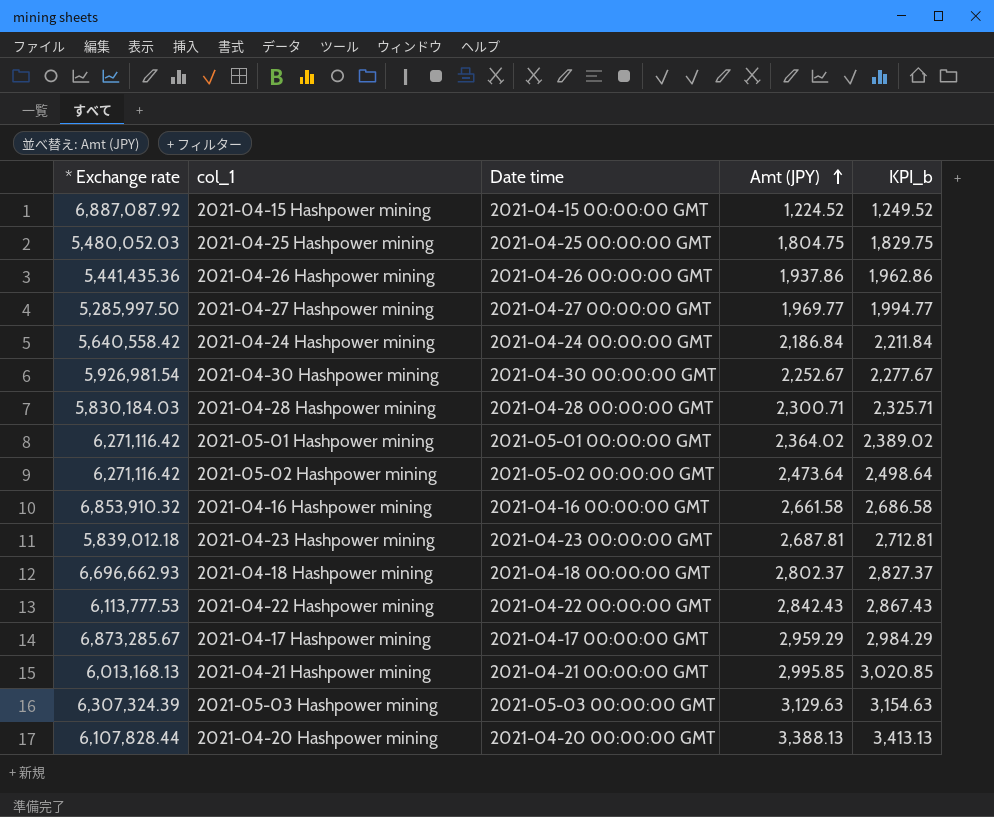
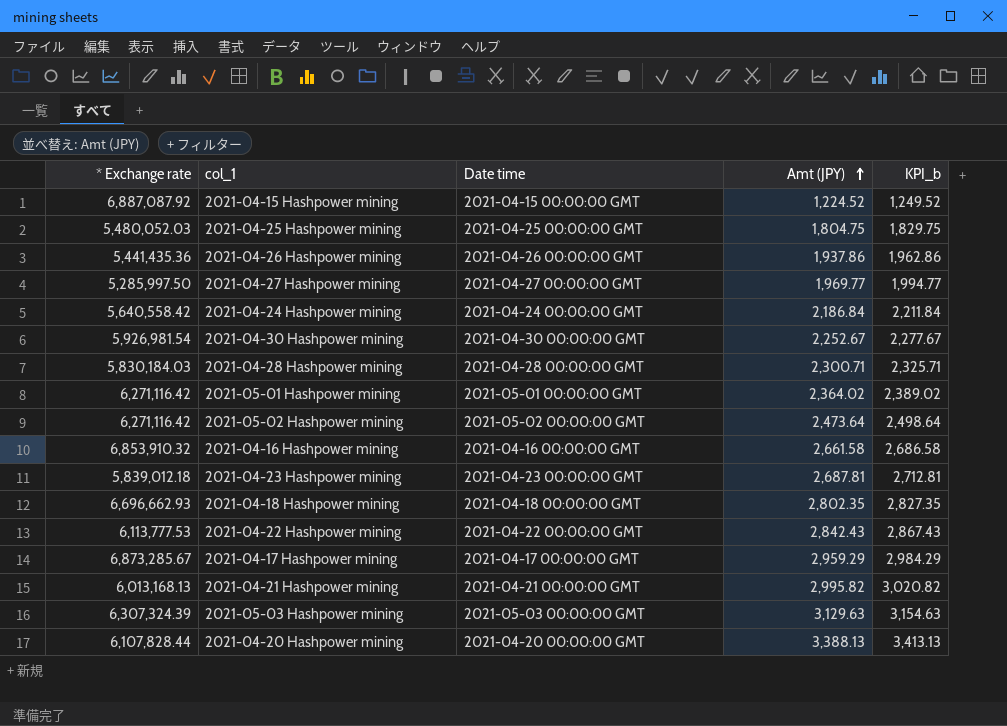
2021-04-18 Hashpower mining | Amt (JPY): 2,802.37 -> 2,802.35
2021-04-18 Hashpower mining | KPI_b: 2,827.37 -> 2,827.35
2021-04-21 Hashpower mining | Amt (JPY): 2,995.85 -> 2,995.82
2021-04-21 Hashpower mining | KPI_b: 3,020.85 -> 3,020.82

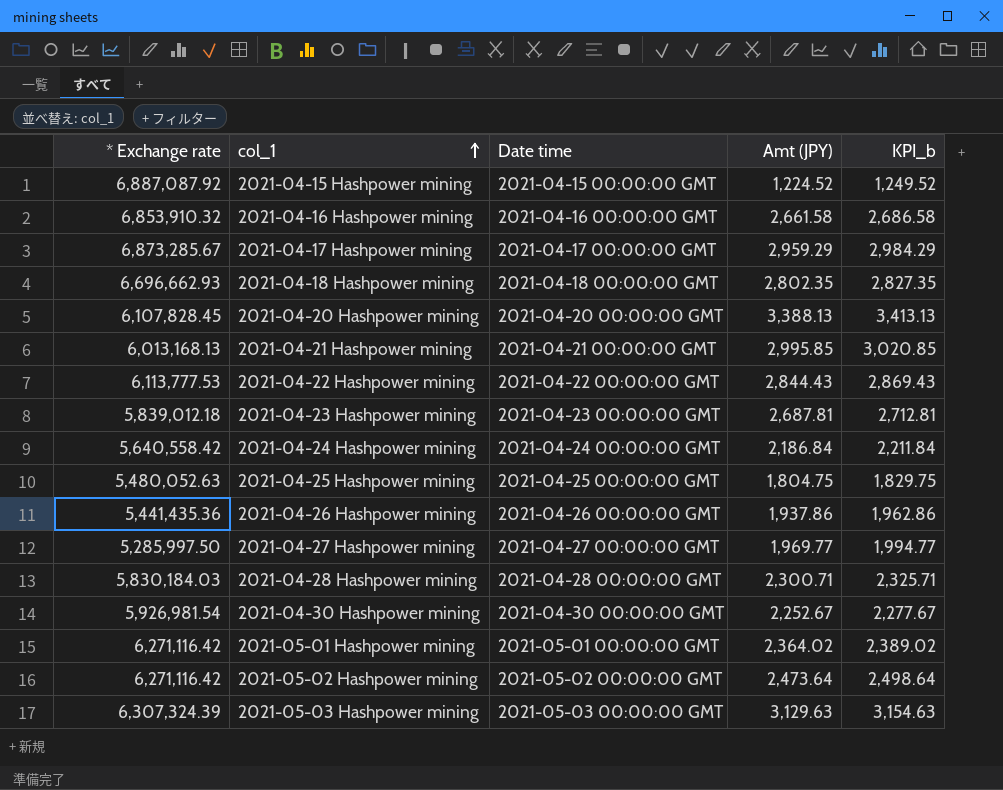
row order: Amt (JPY) ascending -> col_1 ascending
2021-04-20 Hashpower mining | * Exchange rate: 6,107,828.44 -> 6,107,828.45
2021-04-21 Hashpower mining | Amt (JPY): 2,995.82 -> 2,995.85
2021-04-21 Hashpower mining | KPI_b: 3,020.82 -> 3,020.85
2021-04-22 Hashpower mining | Amt (JPY): 2,842.43 -> 2,844.43
2021-04-22 Hashpower mining | KPI_b: 2,867.43 -> 2,869.43
2021-04-25 Hashpower mining | * Exchange rate: 5,480,052.03 -> 5,480,052.63

